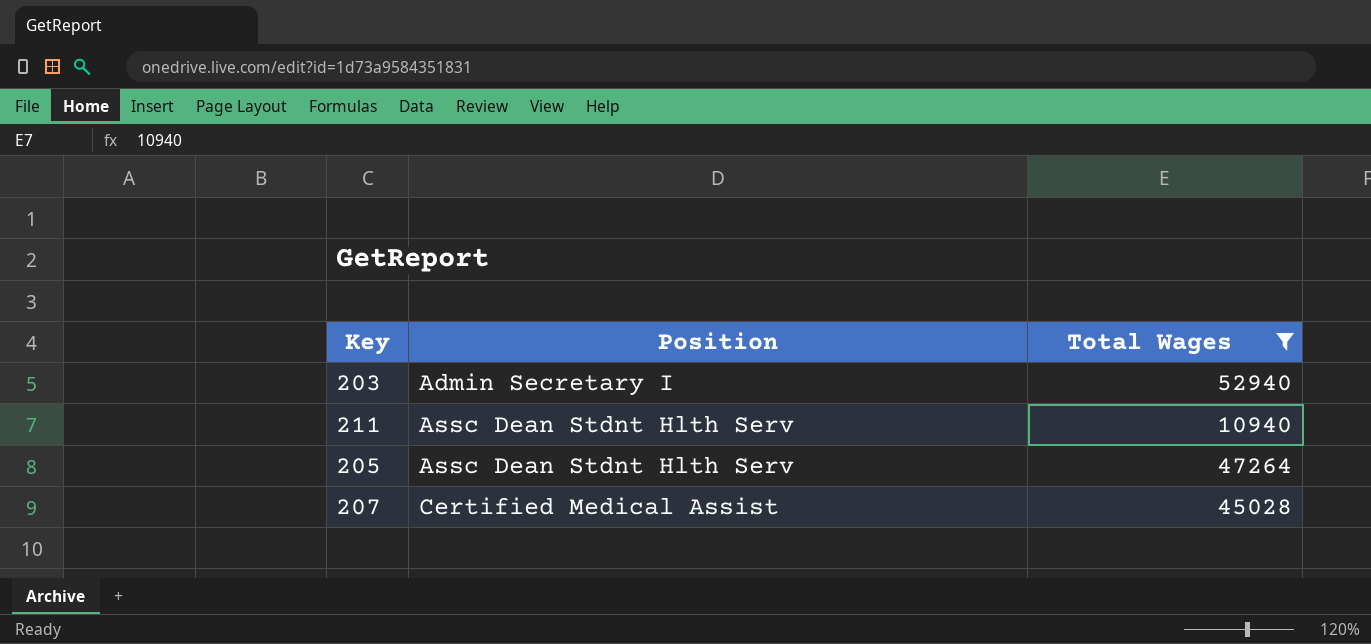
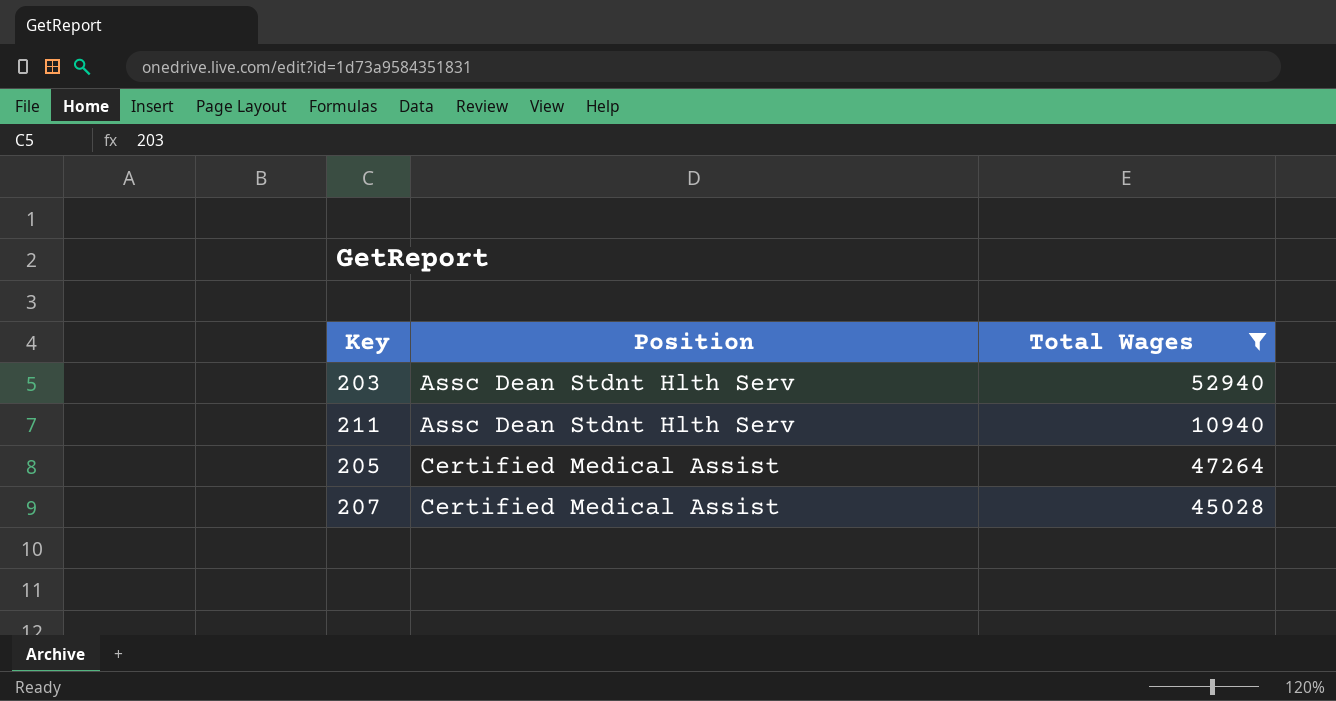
203 | Position: Admin Secretary I -> Assc Dean Stdnt Hlth Serv
205 | Position: Assc Dean Stdnt Hlth Serv -> Certified Medical Assist

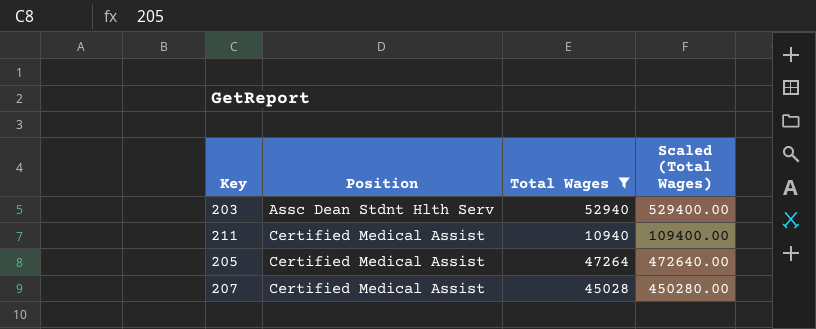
column Scaled (Total Wages) | formula: none -> [Total Wages] * 10
211 | Position: Assc Dean Stdnt Hlth Serv -> Certified Medical Assist

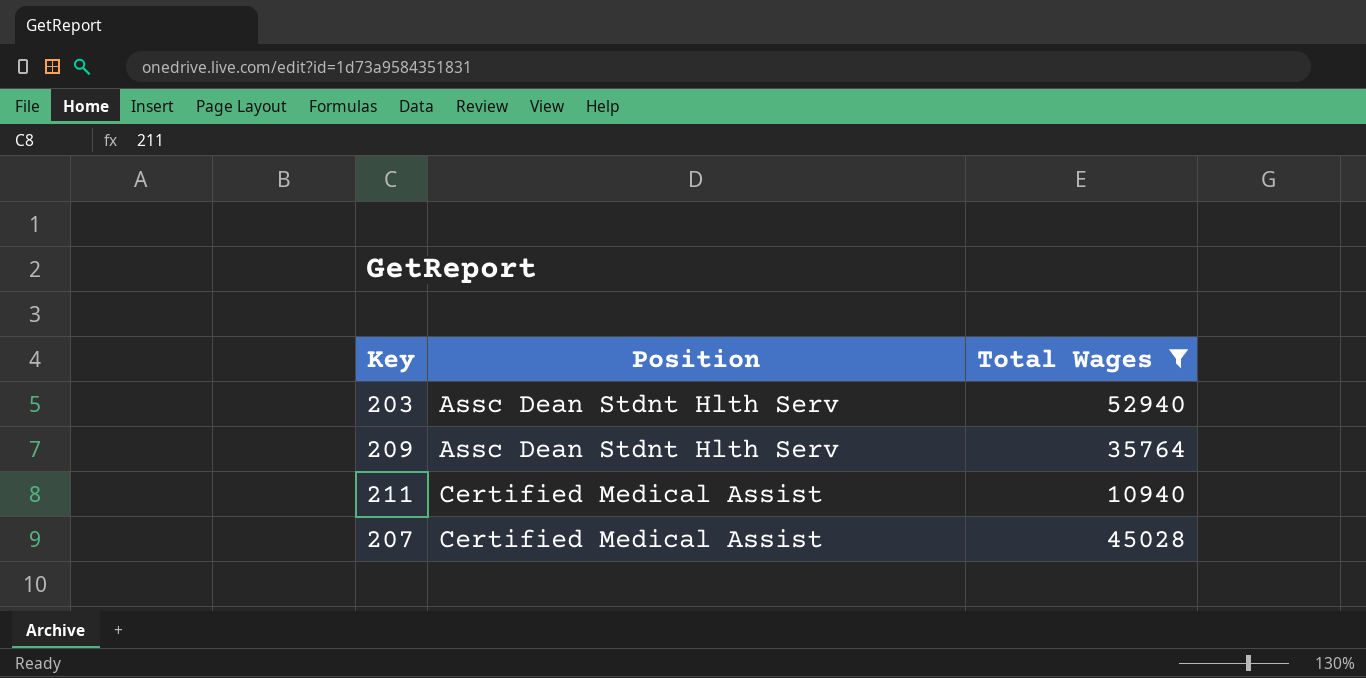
column Scaled (Total Wages) | formula: [Total Wages] * 10 -> none
row 205: Certified Medical Assist | 47264 | 472640.00 -> none
row 209: none -> Assc Dean Stdnt Hlth Serv | 35764

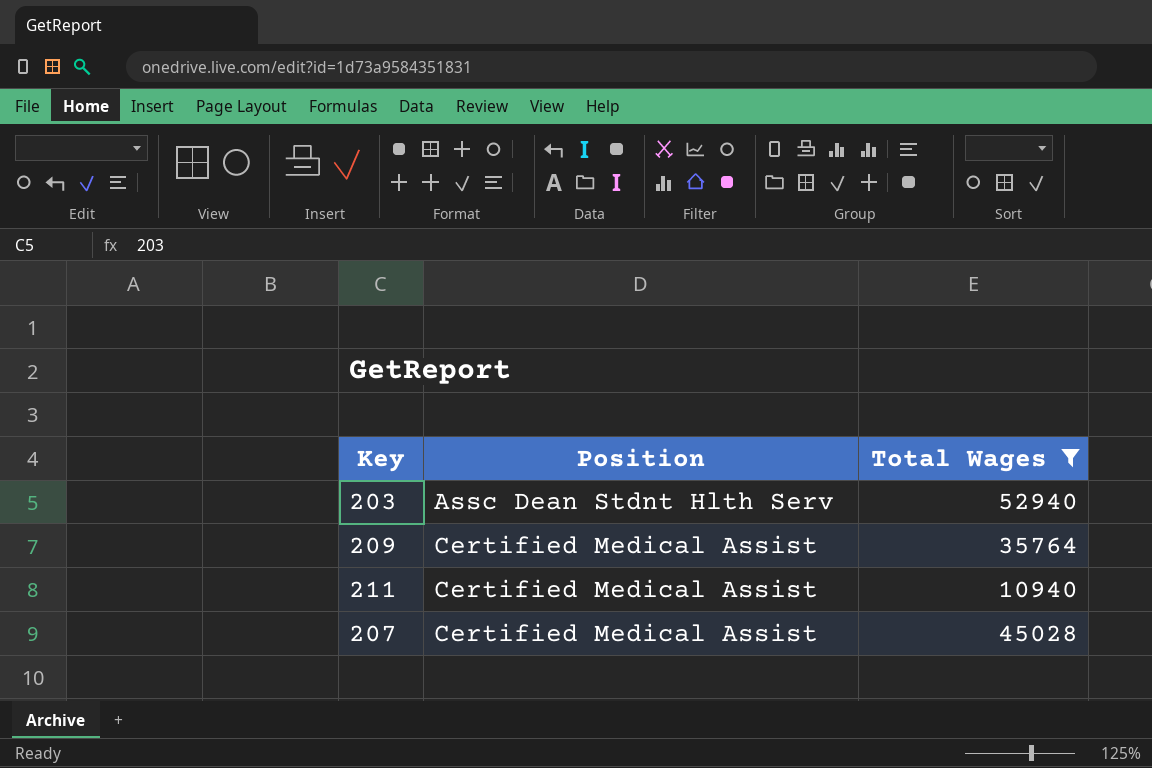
209 | Position: Assc Dean Stdnt Hlth Serv -> Certified Medical Assist

